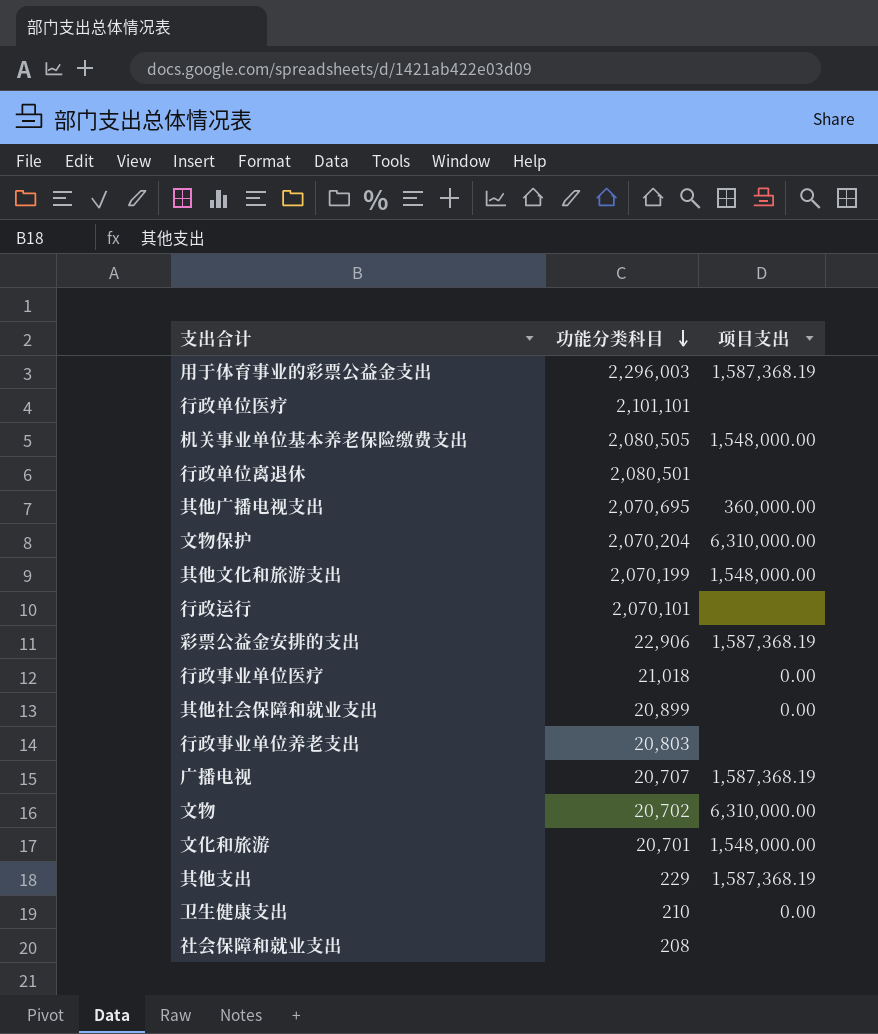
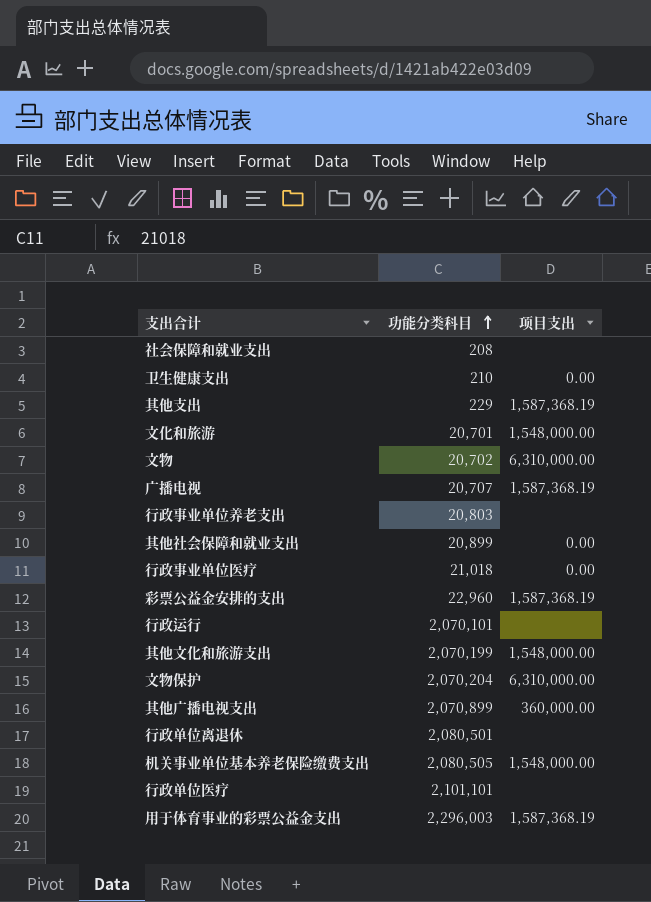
row order: 功能分类科目 descending -> 功能分类科目 ascending
彩票公益金安排的支出 | 功能分类科目: 22,906 -> 22,960
其他广播电视支出 | 功能分类科目: 2,070,695 -> 2,070,899

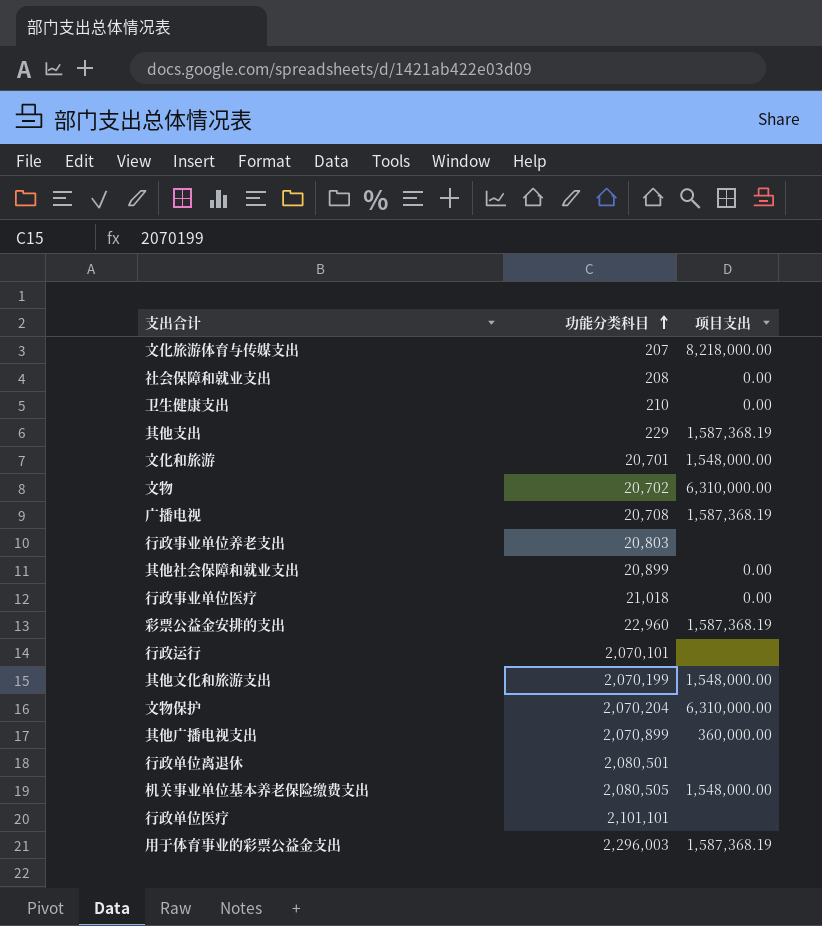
row 文化旅游体育与传媒支出: none -> 207 | 8,218,000.00
社会保障和就业支出 | 项目支出: none -> 0.00
广播电视 | 功能分类科目: 20,707 -> 20,708

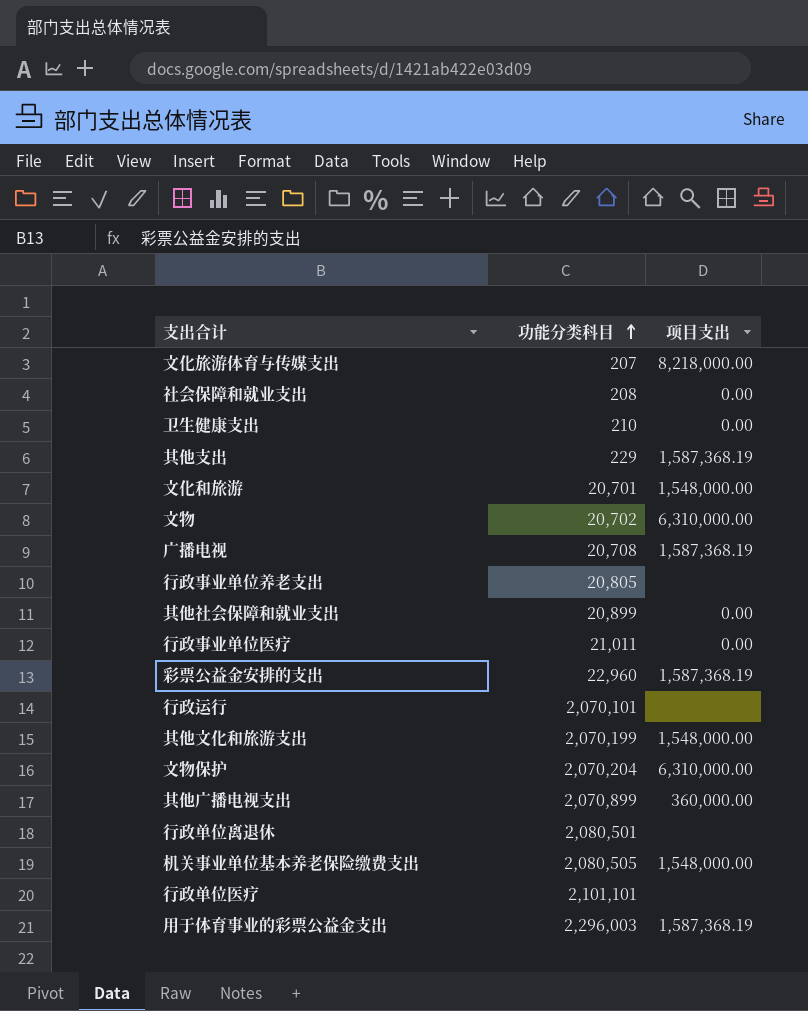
行政事业单位养老支出 | 功能分类科目: 20,803 -> 20,805
行政事业单位医疗 | 功能分类科目: 21,018 -> 21,011

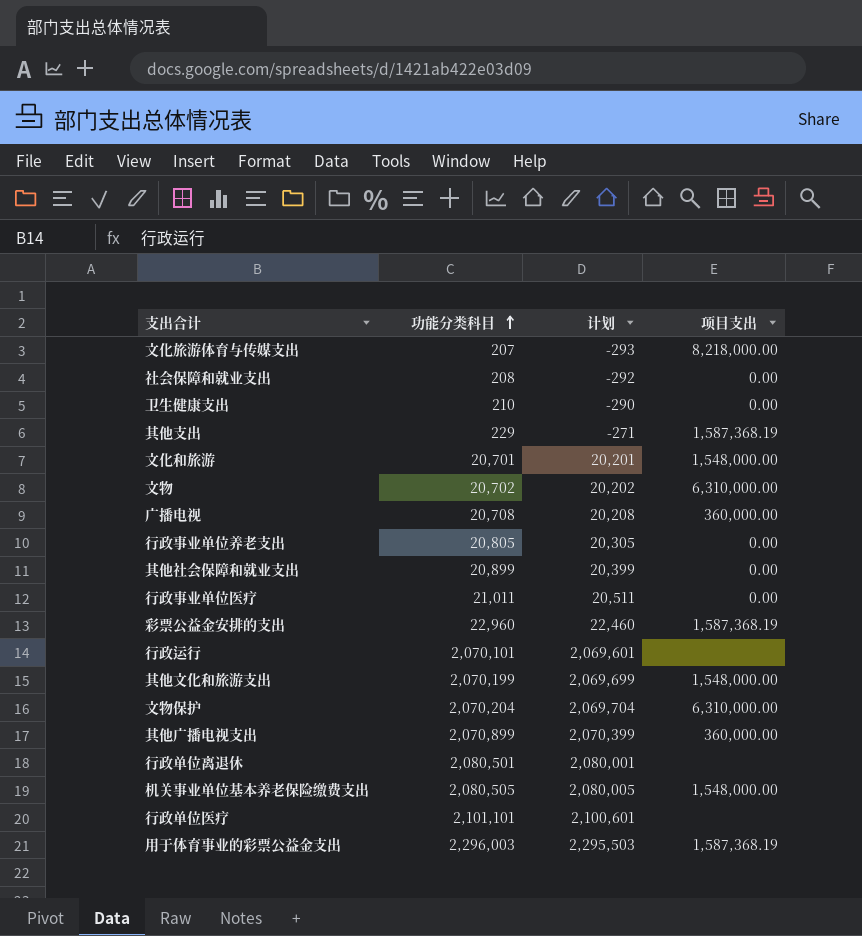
column 计划 | formula: none -> [功能分类科目] - 500
广播电视 | 项目支出: 1,587,368.19 -> 360,000.00
行政事业单位养老支出 | 项目支出: none -> 0.00

